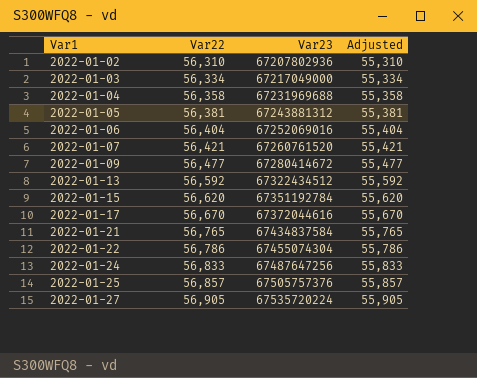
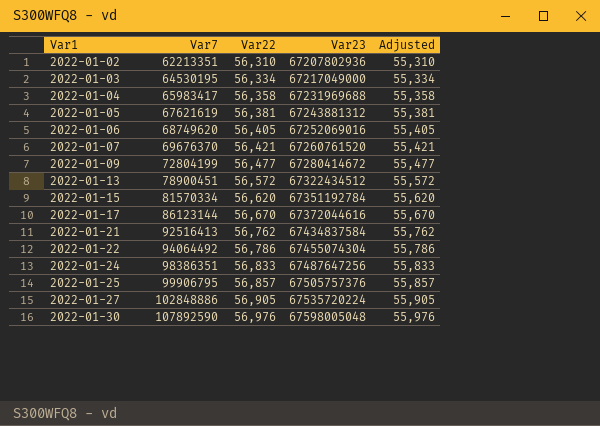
column Var7 | position: none -> 2
2022-01-06 | Var22: 56,404 -> 56,405
2022-01-06 | Adjusted: 55,404 -> 55,405
2022-01-13 | Var22: 56,592 -> 56,572
2022-01-13 | Adjusted: 55,592 -> 55,572
2022-01-21 | Var22: 56,765 -> 56,762
2022-01-21 | Adjusted: 55,765 -> 55,762
row 2022-01-30: none -> 107892590 | 56,976 | 67598005048 | 55,976

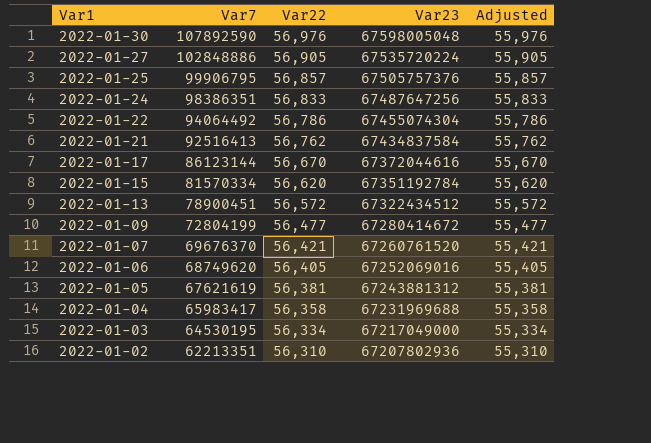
row order: Var1 ascending -> Var1 descending

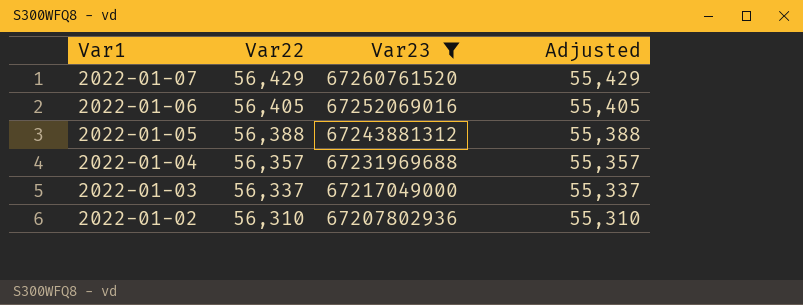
filter: none -> Var23 <= 67260761520
column Var7 | position: 2 -> none
2022-01-07 | Var22: 56,421 -> 56,429
2022-01-07 | Adjusted: 55,421 -> 55,429
2022-01-05 | Var22: 56,381 -> 56,388
2022-01-05 | Adjusted: 55,381 -> 55,388
2022-01-04 | Var22: 56,358 -> 56,357
2022-01-04 | Adjusted: 55,358 -> 55,357
2022-01-03 | Var22: 56,334 -> 56,337
2022-01-03 | Adjusted: 55,334 -> 55,337

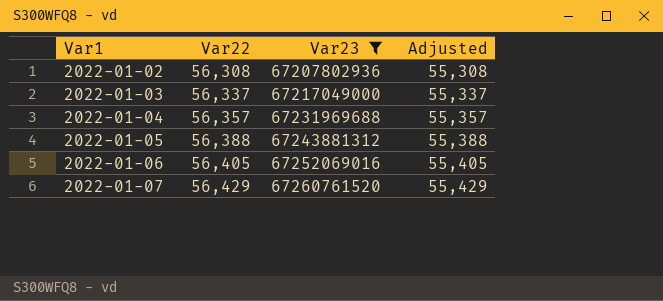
row order: Var1 descending -> Var1 ascending
2022-01-02 | Var22: 56,310 -> 56,308
2022-01-02 | Adjusted: 55,310 -> 55,308

